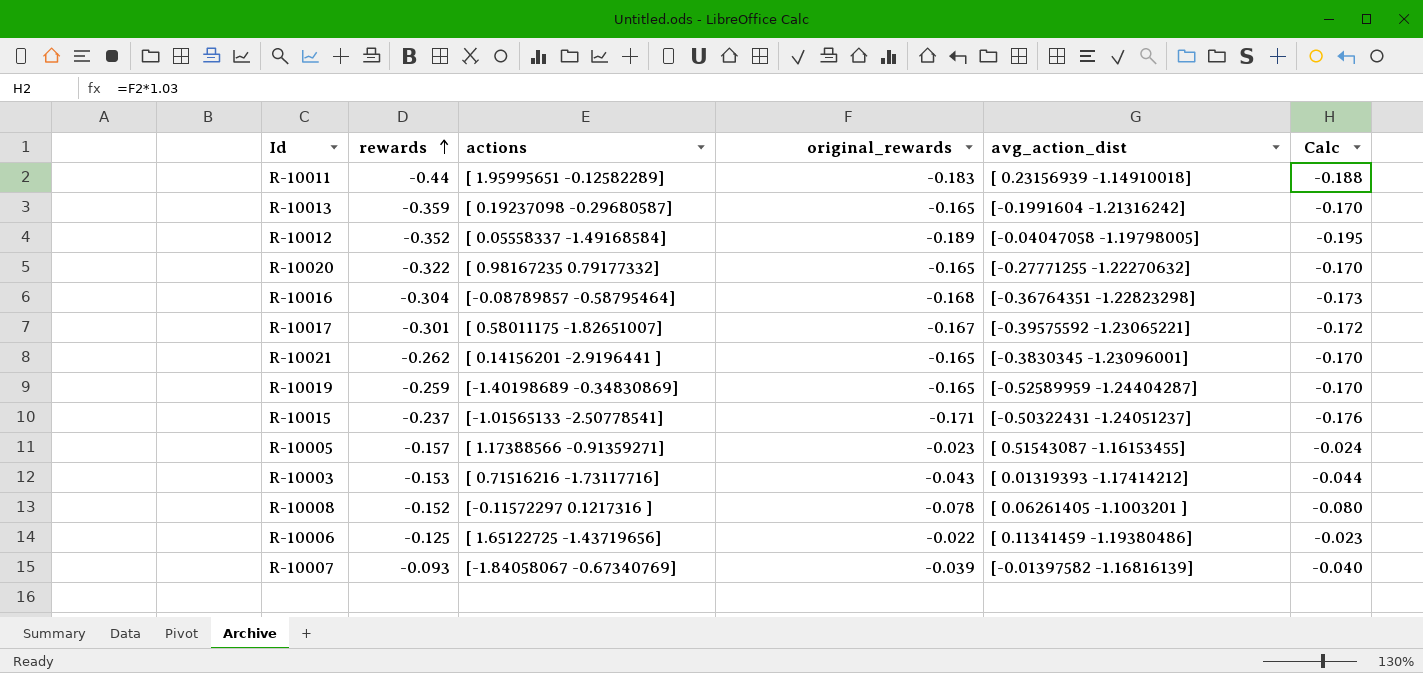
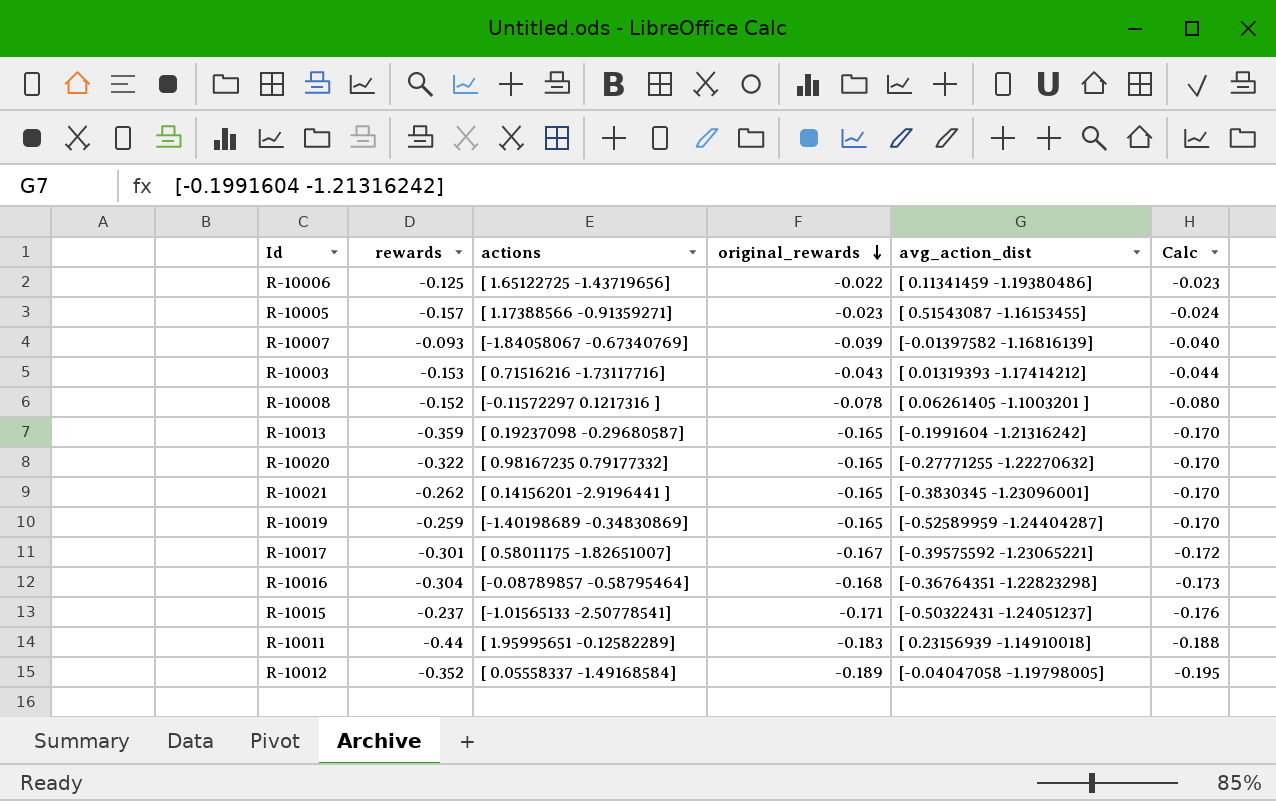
row order: rewards ascending -> original_rewards descending

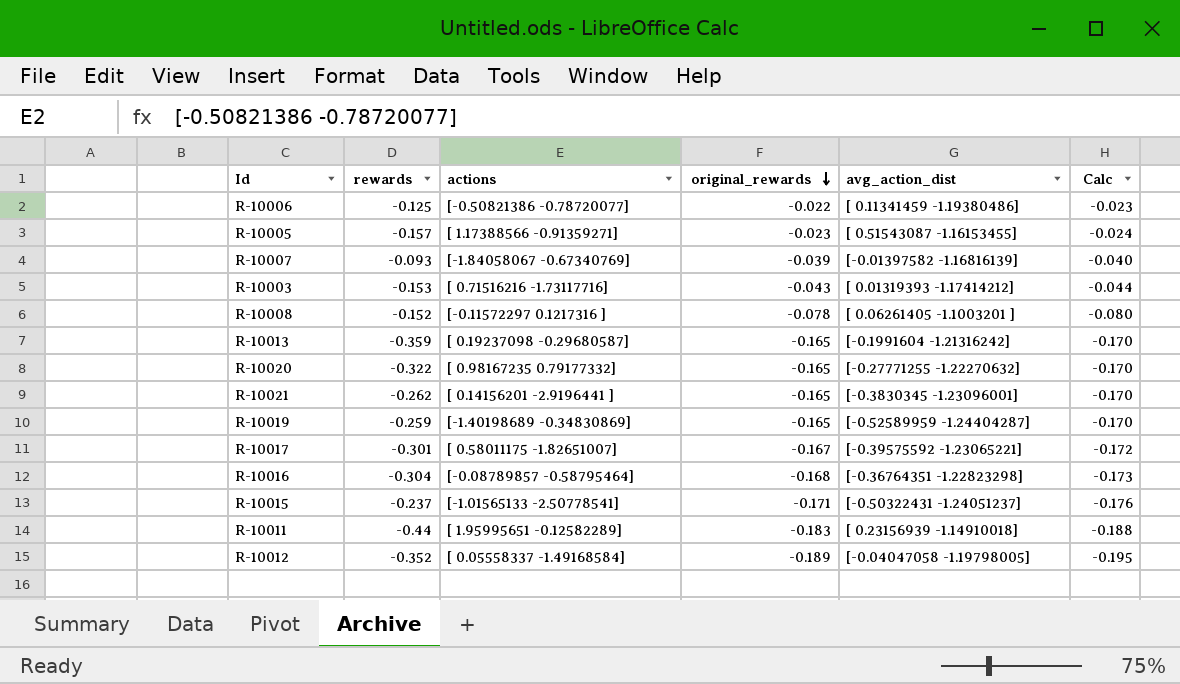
R-10006 | actions: [ 1.65122725 -1.43719656] -> [-0.50821386 -0.78720077]

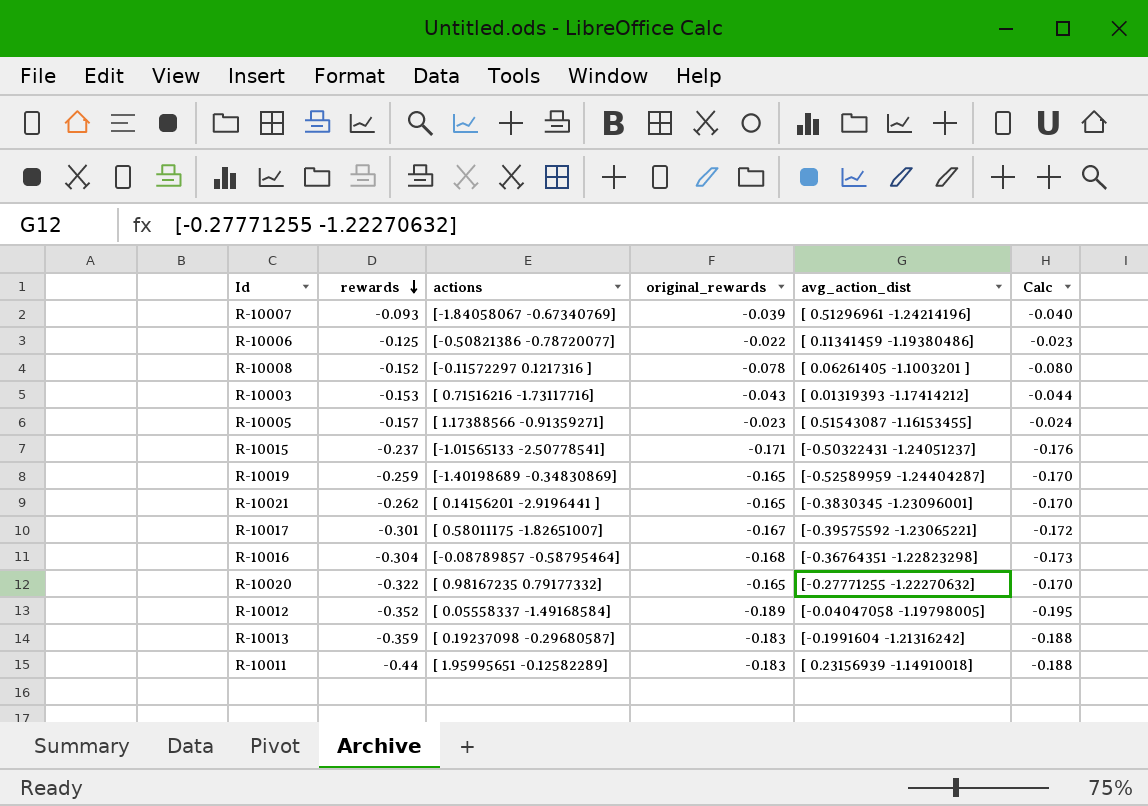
row order: original_rewards descending -> rewards descending
R-10007 | avg_action_dist: [-0.01397582 -1.16816139] -> [ 0.51296961 -1.24214196]
R-10013 | original_rewards: -0.165 -> -0.183
R-10013 | Calc: -0.170 -> -0.188

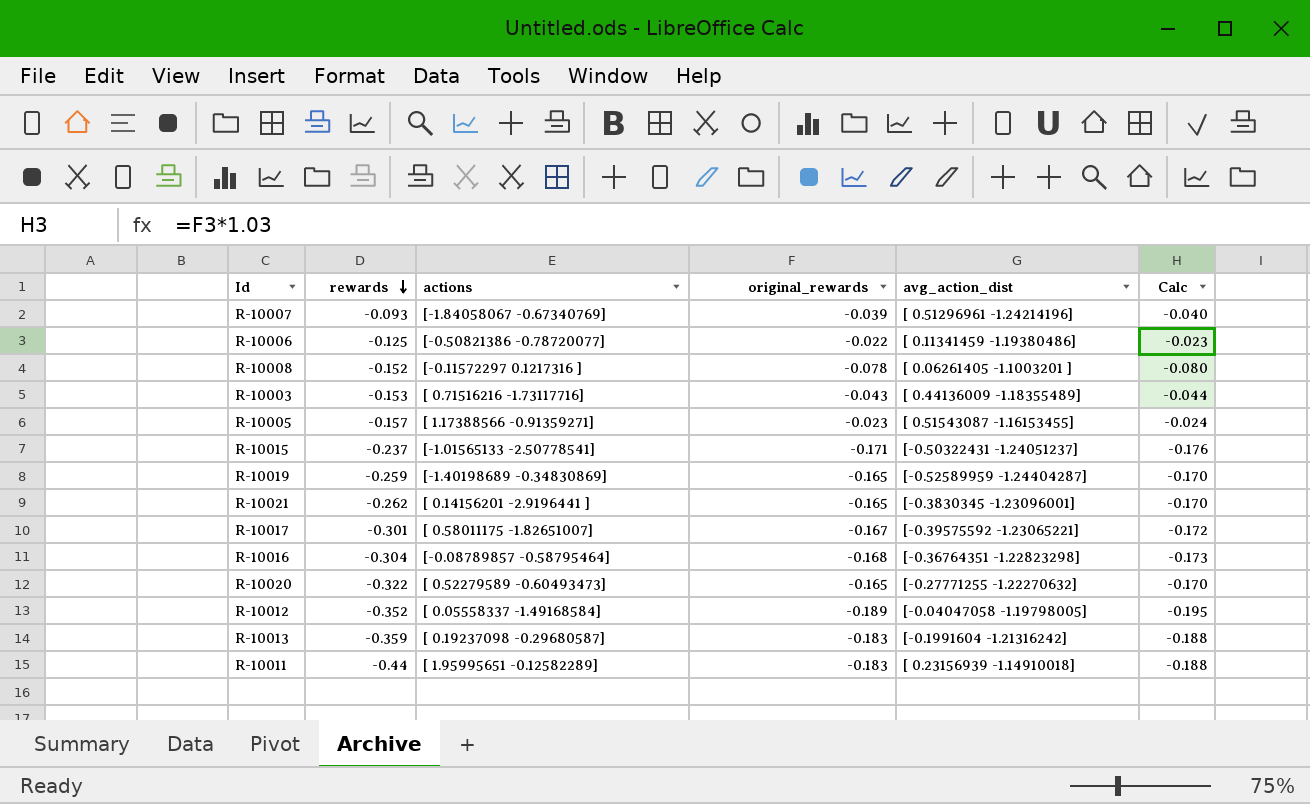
R-10003 | avg_action_dist: [ 0.01319393 -1.17414212] -> [ 0.44136009 -1.18355489]
R-10020 | actions: [ 0.98167235 0.79177332] -> [ 0.52279589 -0.60493473]

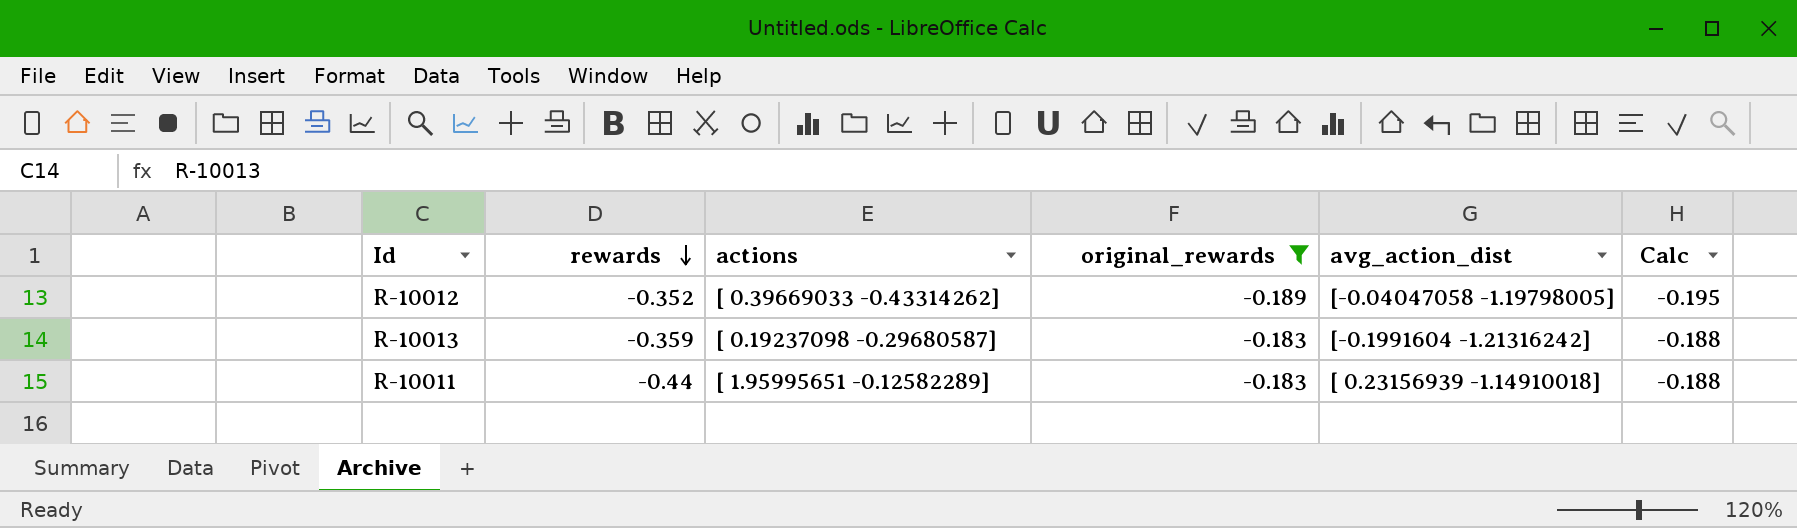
filter: none -> original_rewards <= -0.183
R-10012 | actions: [ 0.05558337 -1.49168584] -> [ 0.39669033 -0.43314262]

